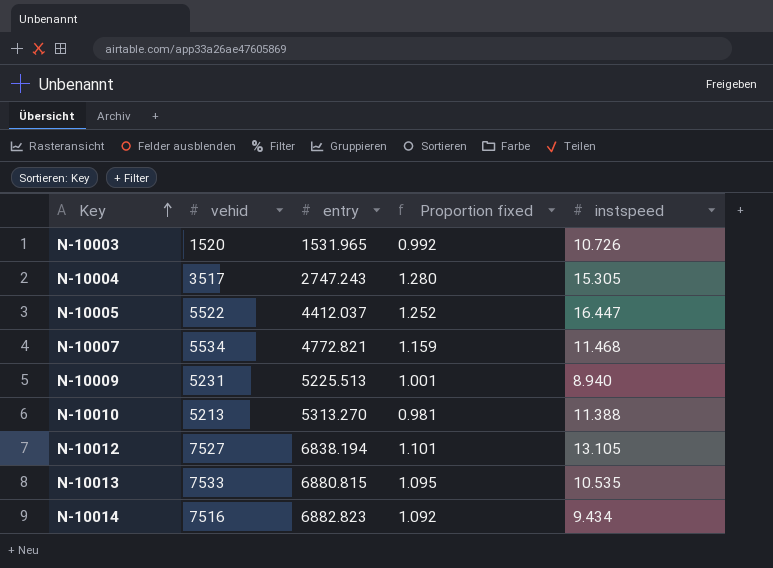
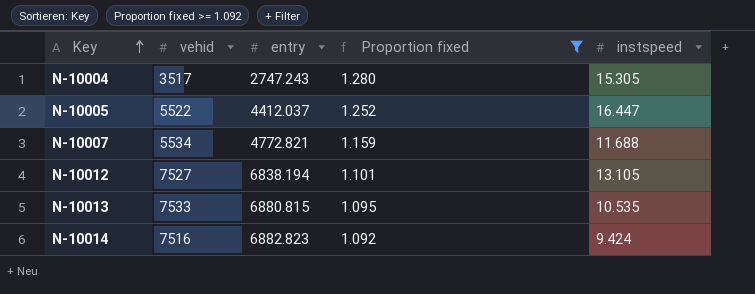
filter: none -> Proportion fixed >= 1.092
N-10007 | instspeed: 11.468 -> 11.688
N-10014 | instspeed: 9.434 -> 9.424

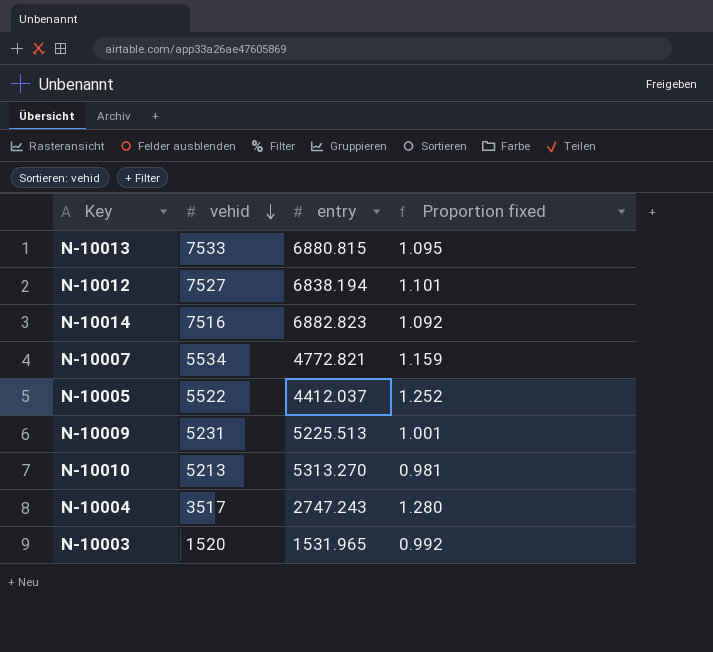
filter: Proportion fixed >= 1.092 -> none
row order: Key ascending -> vehid descending
column instspeed | position: 5 -> none

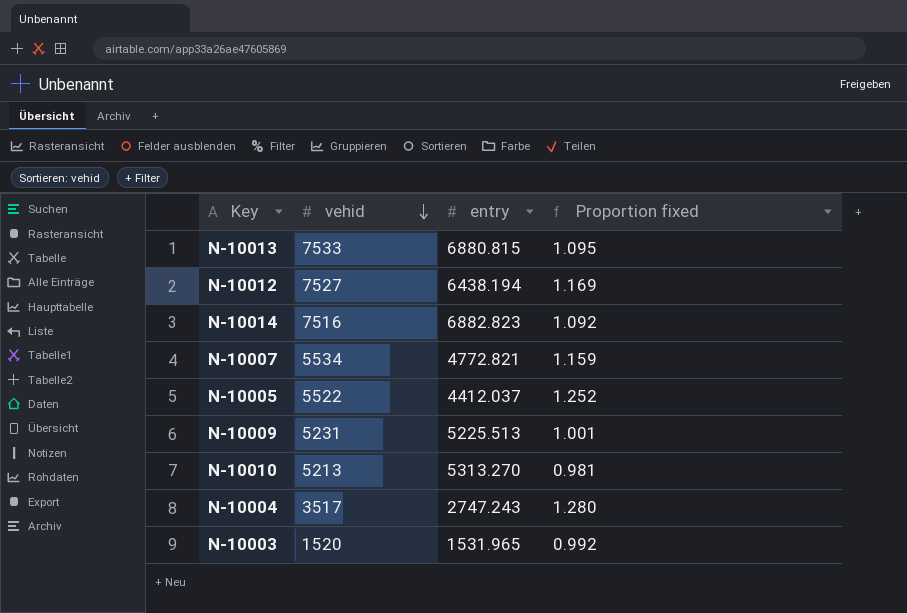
N-10012 | entry: 6838.194 -> 6438.194
N-10012 | Proportion fixed: 1.101 -> 1.169

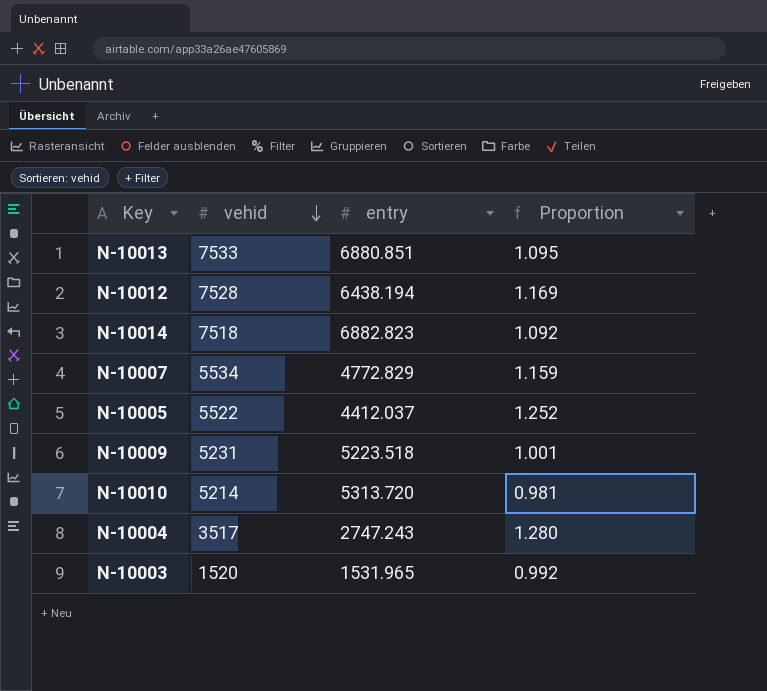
column name: Proportion fixed -> Proportion
N-10013 | entry: 6880.815 -> 6880.851
N-10012 | vehid: 7527 -> 7528
N-10014 | vehid: 7516 -> 7518
N-10007 | entry: 4772.821 -> 4772.829
N-10009 | entry: 5225.513 -> 5223.518
N-10010 | vehid: 5213 -> 5214
N-10010 | entry: 5313.270 -> 5313.720

